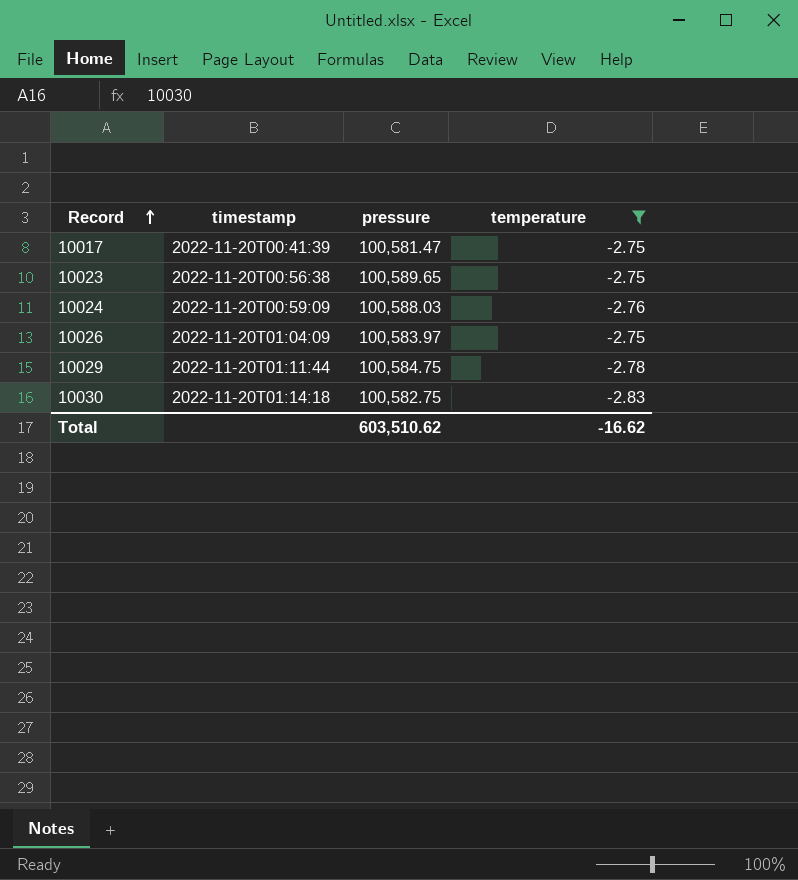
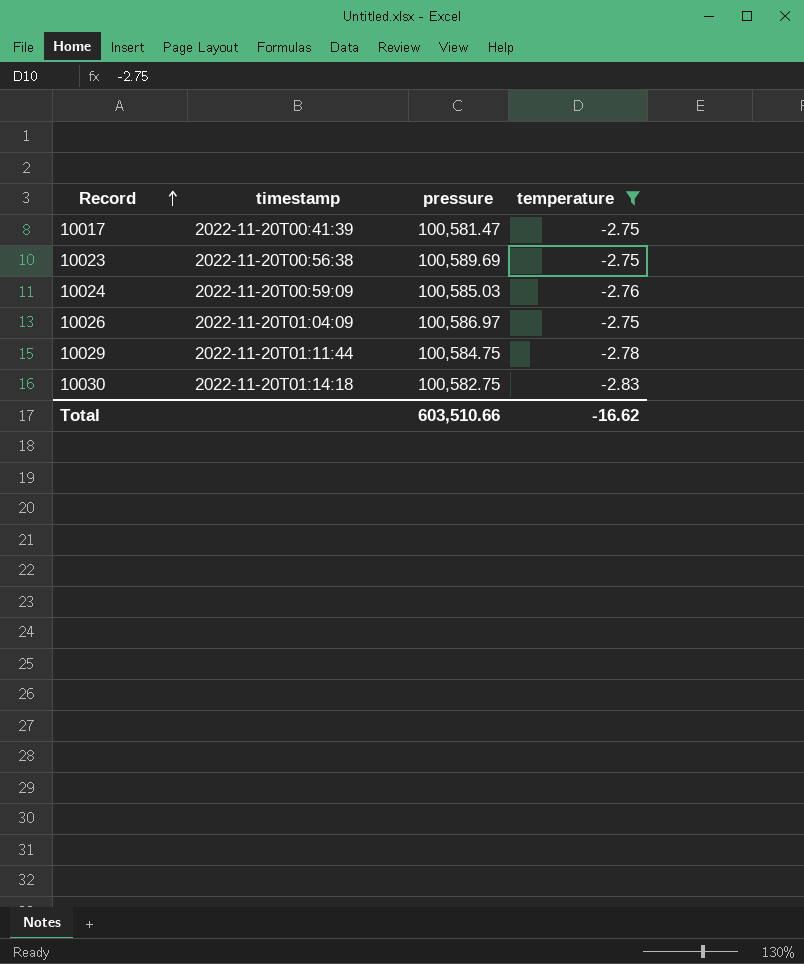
10023 | pressure: 100,589.65 -> 100,589.69
10024 | pressure: 100,588.03 -> 100,585.03
10026 | pressure: 100,583.97 -> 100,586.97
Total | pressure: 603,510.62 -> 603,510.66

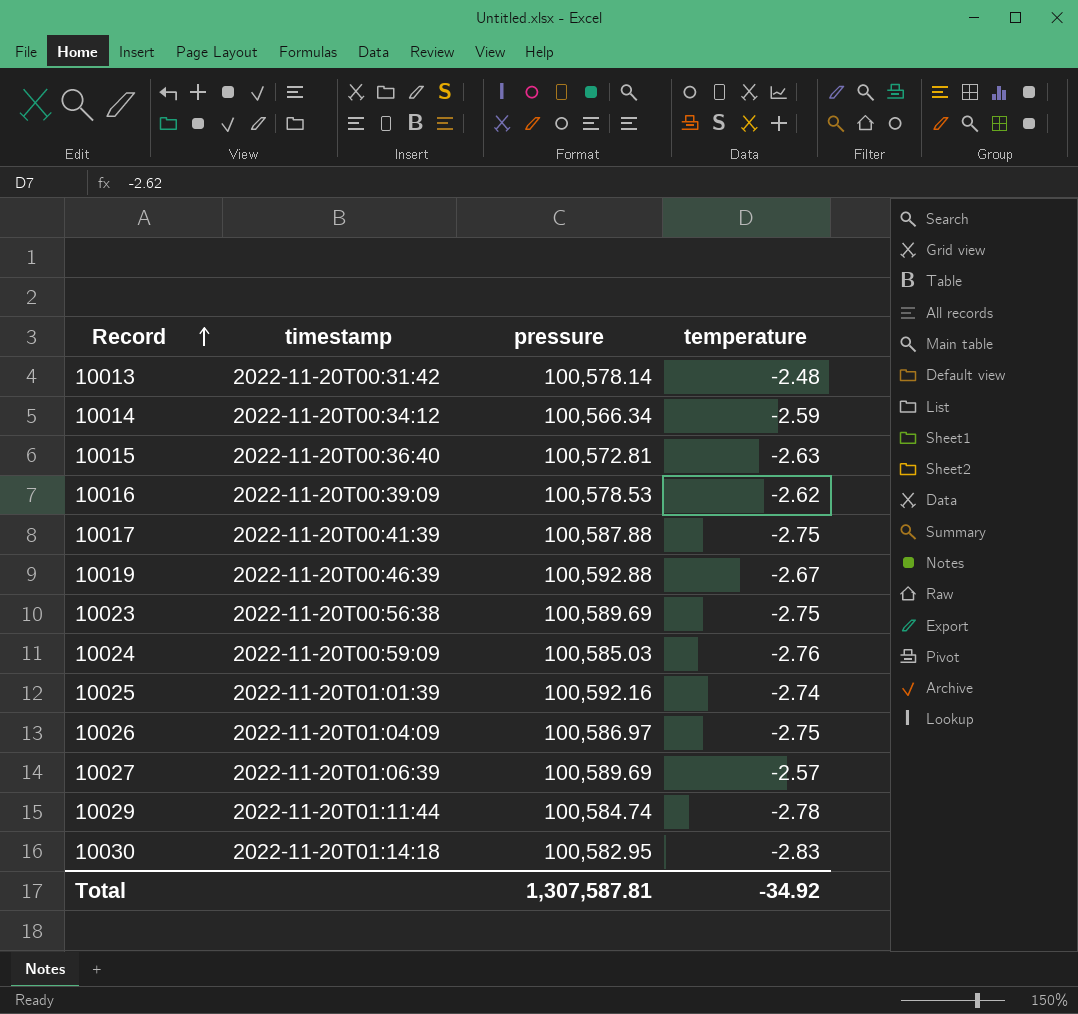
filter: temperature <= -2.75 -> none
10017 | pressure: 100,581.47 -> 100,587.88
10029 | pressure: 100,584.75 -> 100,584.74
10030 | pressure: 100,582.75 -> 100,582.95
Total | pressure: 603,510.66 -> 1,307,587.81
Total | temperature: -16.62 -> -34.92

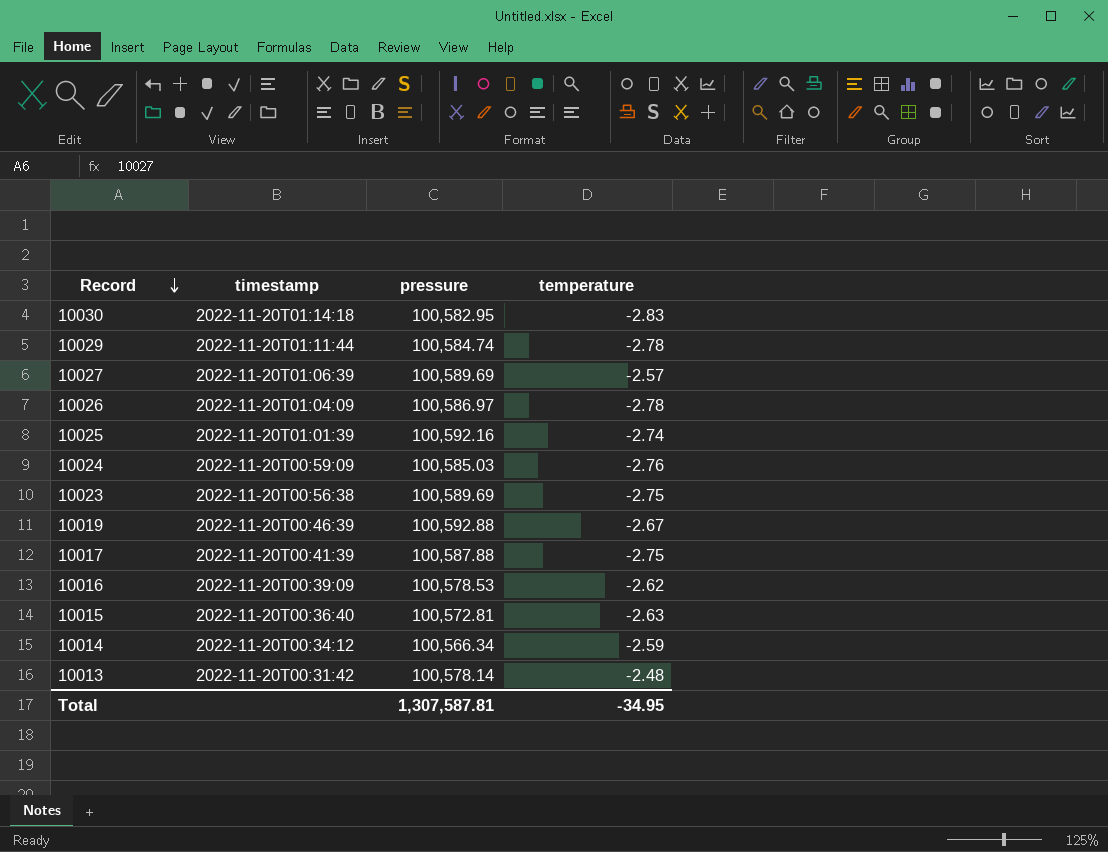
row order: Record ascending -> Record descending
10026 | temperature: -2.75 -> -2.78
Total | temperature: -34.92 -> -34.95

